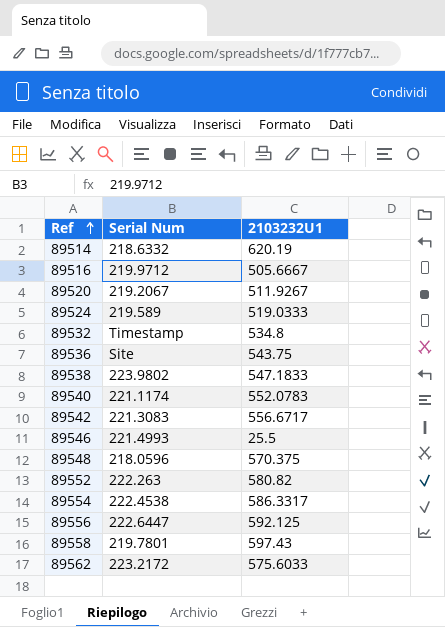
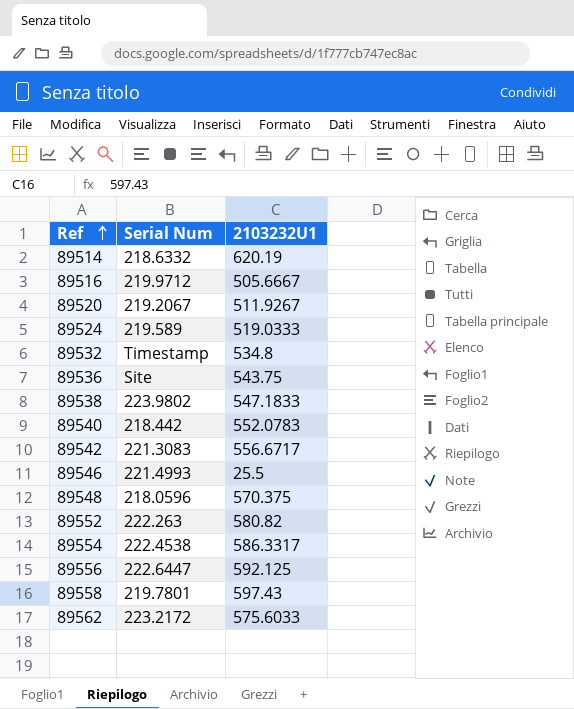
89540 | Serial Num: 221.1174 -> 218.442

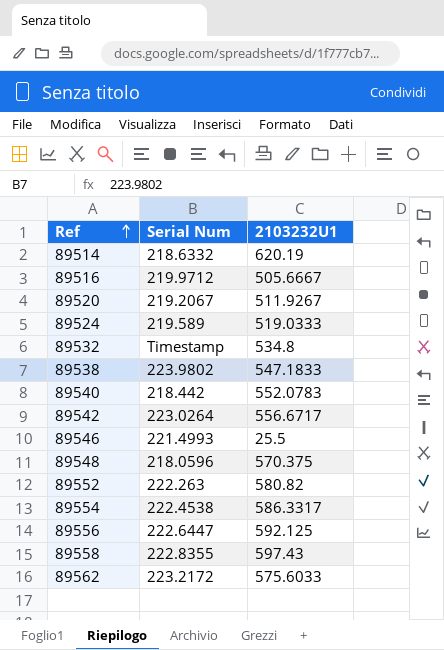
row 89536: Site | 543.75 -> none
89542 | Serial Num: 221.3083 -> 223.0264
89558 | Serial Num: 219.7801 -> 222.8355

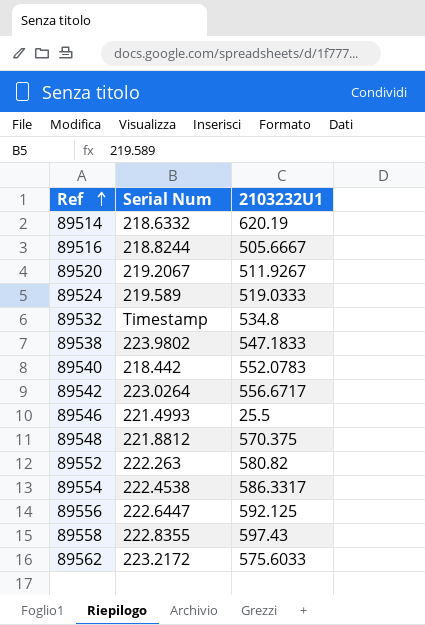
89516 | Serial Num: 219.9712 -> 218.8244
89548 | Serial Num: 218.0596 -> 221.8812

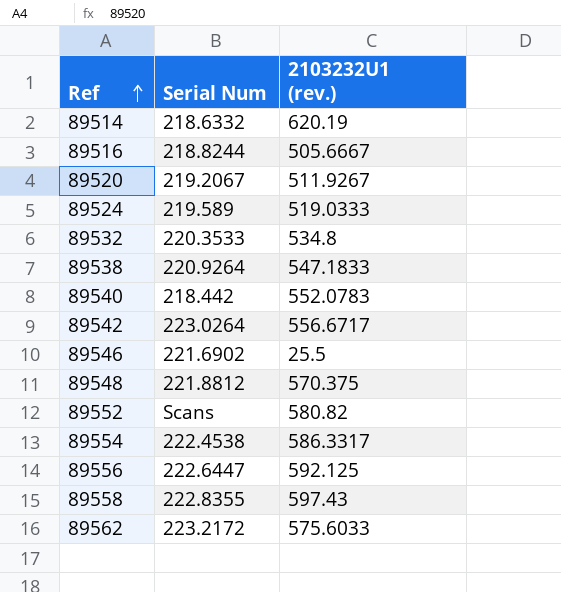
column name: 2103232U1 -> 2103232U1 (rev.)
89532 | Serial Num: Timestamp -> 220.3533
89538 | Serial Num: 223.9802 -> 220.9264
89546 | Serial Num: 221.4993 -> 221.6902
89552 | Serial Num: 222.263 -> Scans

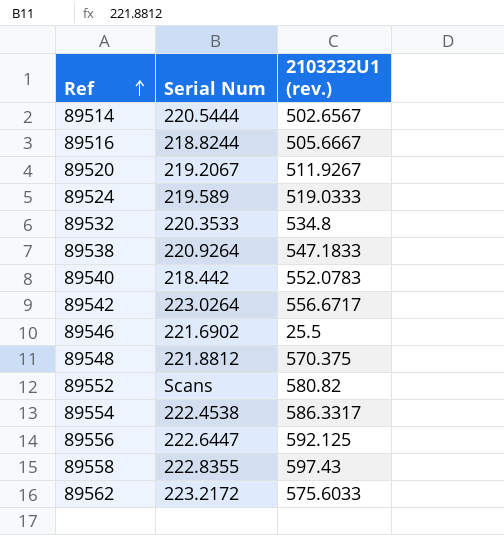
89514 | Serial Num: 218.6332 -> 220.5444
89514 | 2103232U1 (rev.): 620.19 -> 502.6567

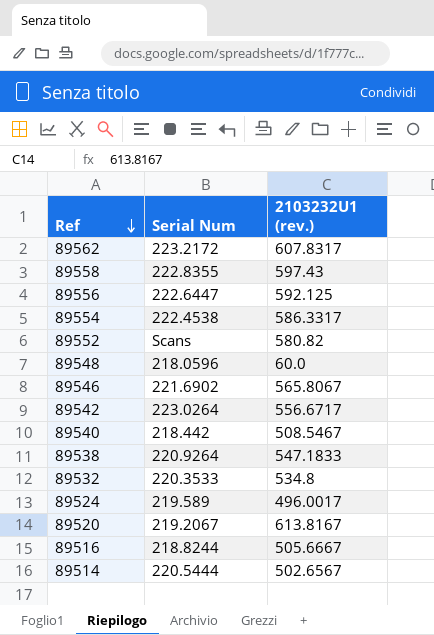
row order: Ref ascending -> Ref descending
89562 | 2103232U1 (rev.): 575.6033 -> 607.8317
89548 | Serial Num: 221.8812 -> 218.0596
89548 | 2103232U1 (rev.): 570.375 -> 60.0
89546 | 2103232U1 (rev.): 25.5 -> 565.8067
89540 | 2103232U1 (rev.): 552.0783 -> 508.5467
89524 | 2103232U1 (rev.): 519.0333 -> 496.0017
89520 | 2103232U1 (rev.): 511.9267 -> 613.8167

